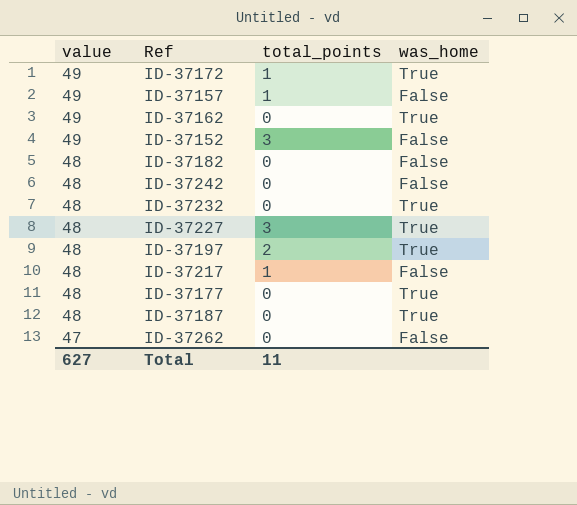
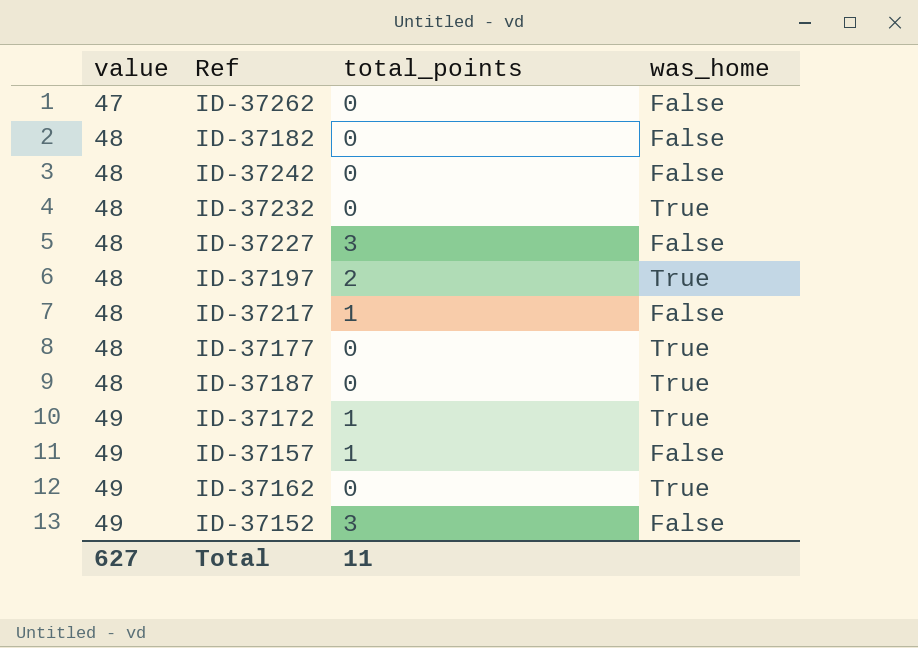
row order: value descending -> value ascending
ID-37227 | was_home: True -> False

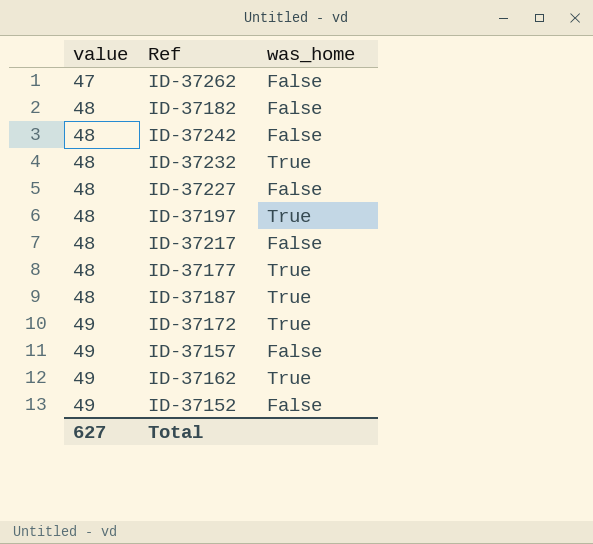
column total_points | position: 3 -> none

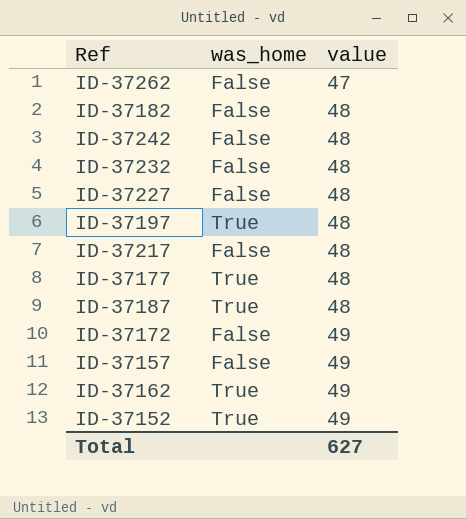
column value | position: 1 -> 3
ID-37232 | was_home: True -> False
ID-37172 | was_home: True -> False
ID-37152 | was_home: False -> True

